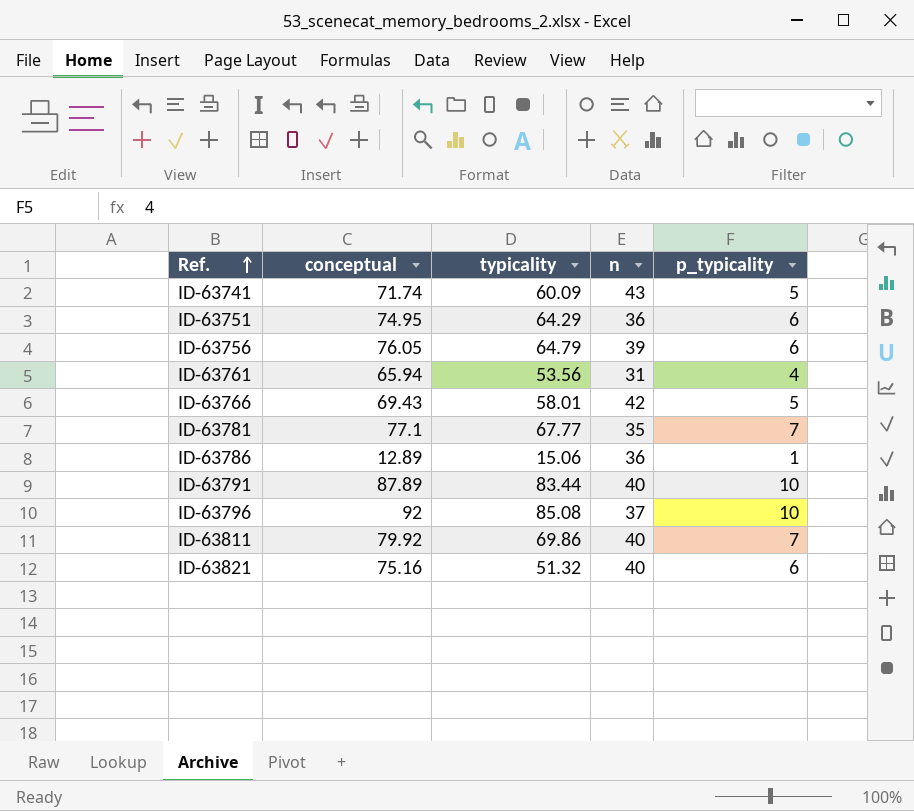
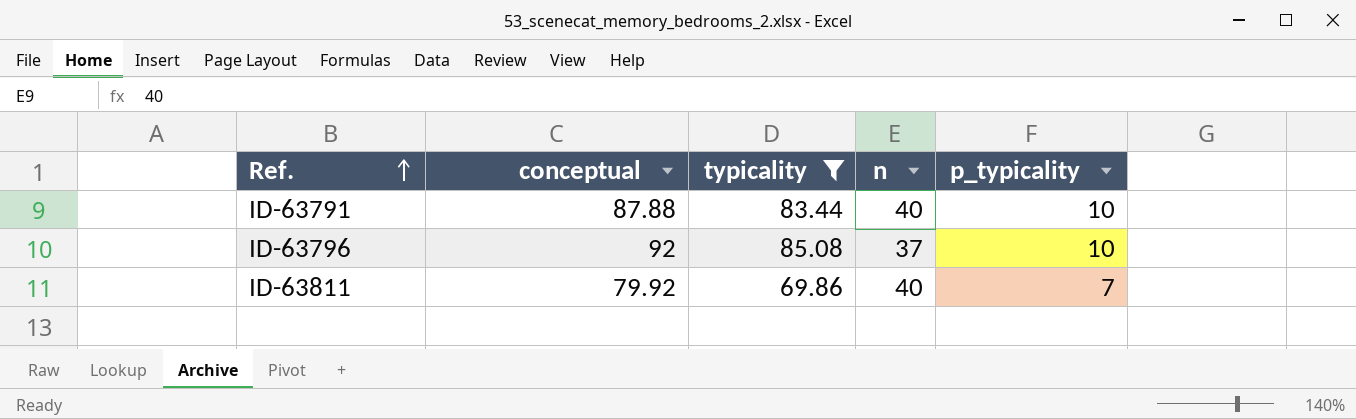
filter: none -> typicality >= 69.86
ID-63791 | conceptual: 87.89 -> 87.88

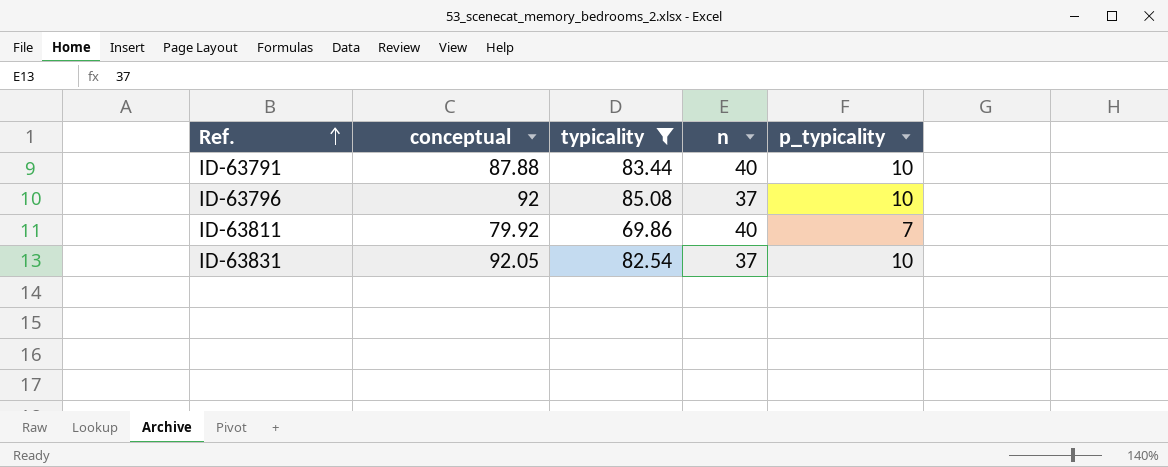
row ID-63831: none -> 92.05 | 82.54 | 37 | 10

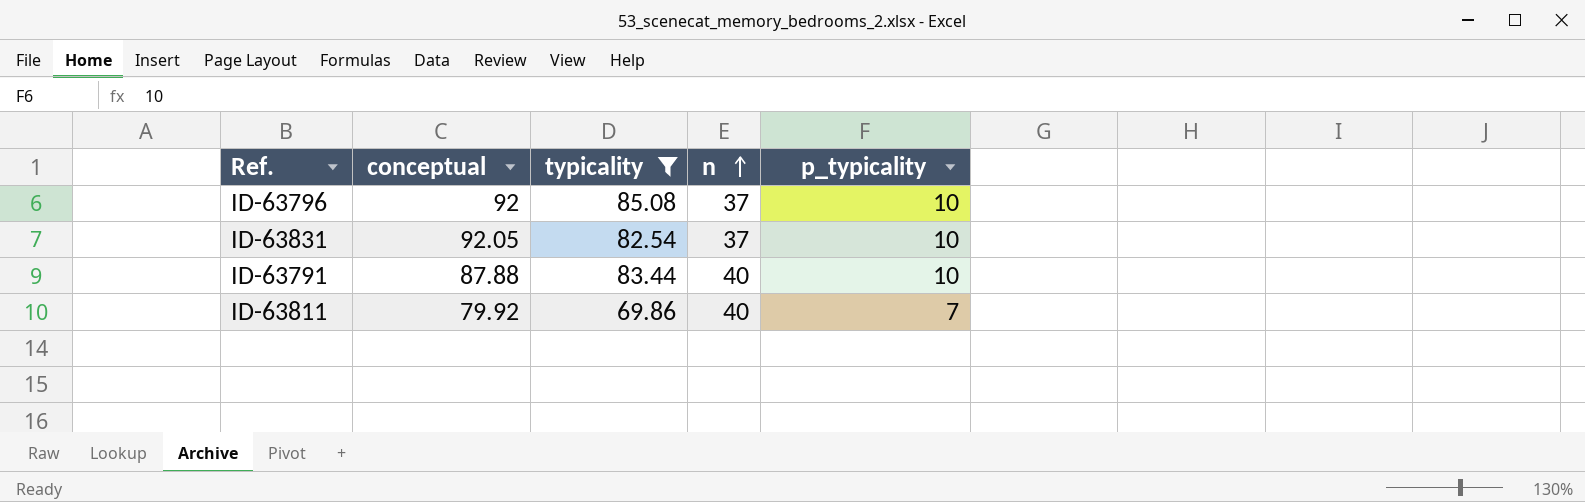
row order: Ref. ascending -> n ascending

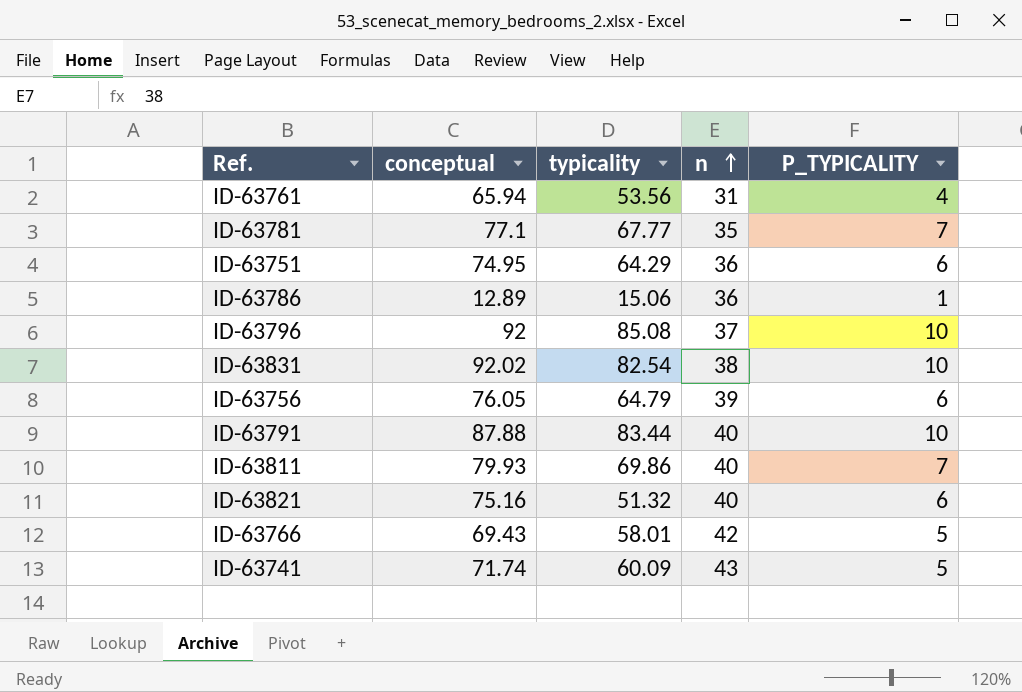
filter: typicality >= 69.86 -> none
column name: p_typicality -> P_TYPICALITY
ID-63831 | conceptual: 92.05 -> 92.02
ID-63831 | n: 37 -> 38
ID-63811 | conceptual: 79.92 -> 79.93

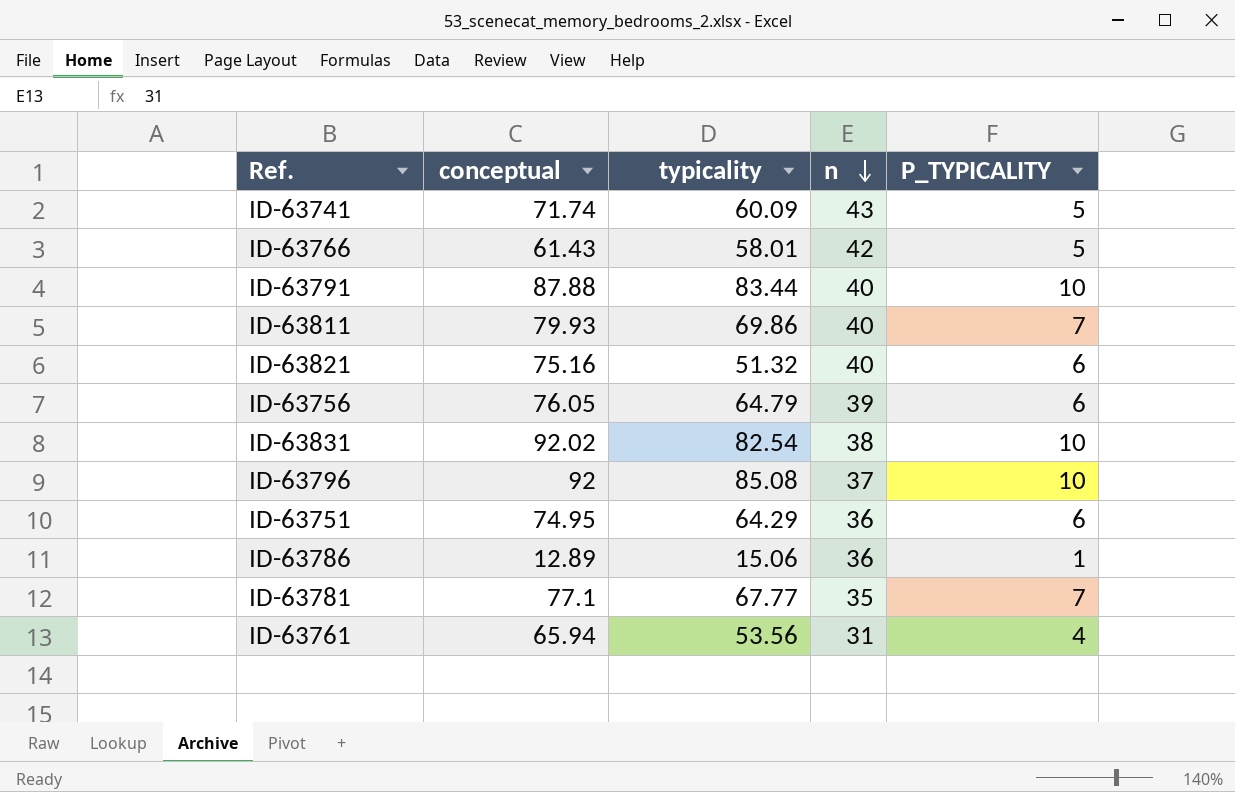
row order: n ascending -> n descending
ID-63766 | conceptual: 69.43 -> 61.43

